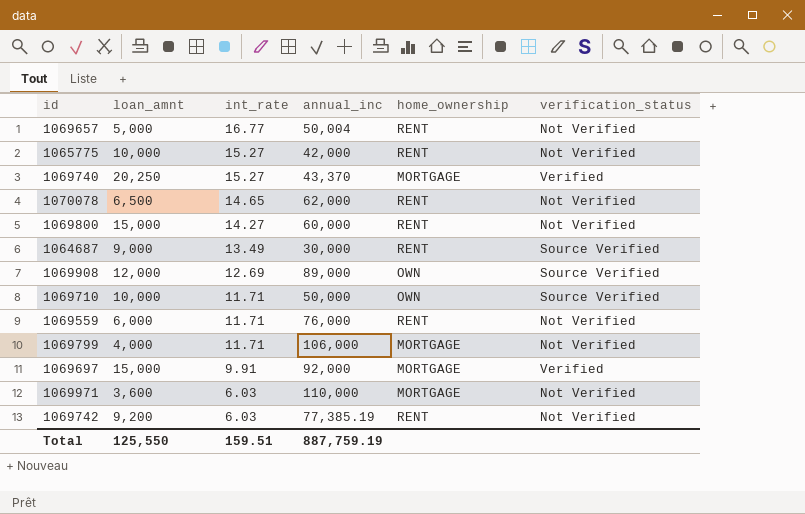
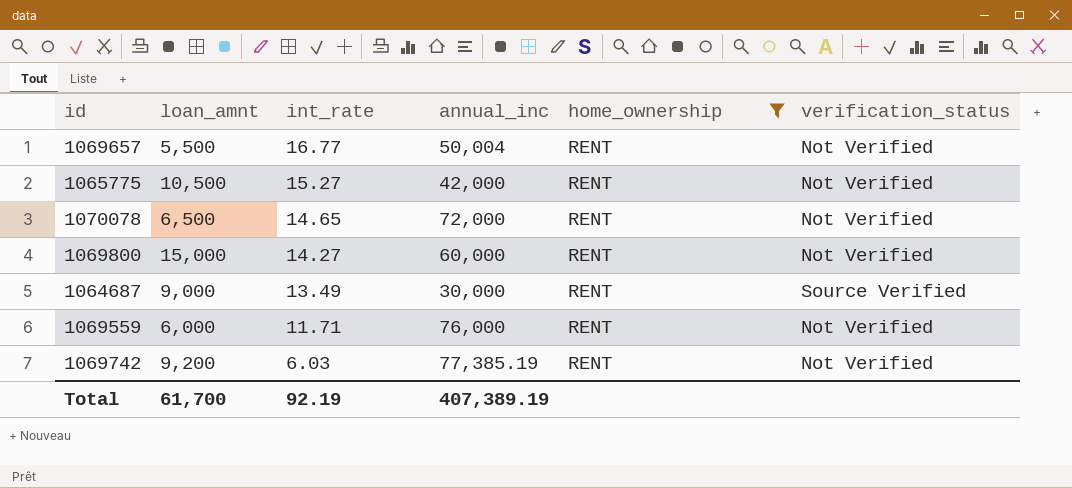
filter: none -> home_ownership = RENT
1069657 | loan_amnt: 5,000 -> 5,500
1065775 | loan_amnt: 10,000 -> 10,500
1070078 | annual_inc: 62,000 -> 72,000
Total | loan_amnt: 125,550 -> 61,700
Total | int_rate: 159.51 -> 92.19
Total | annual_inc: 887,759.19 -> 407,389.19

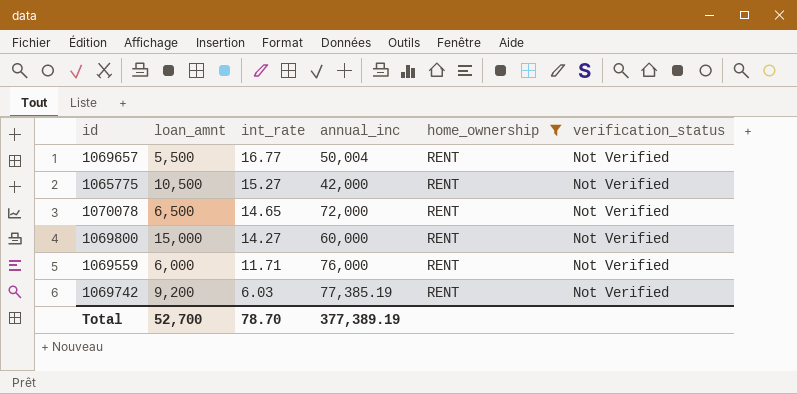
row 1064687: 9,000 | 13.49 | 30,000 | RENT | Source Verified -> none
Total | loan_amnt: 61,700 -> 52,700
Total | int_rate: 92.19 -> 78.70
Total | annual_inc: 407,389.19 -> 377,389.19

